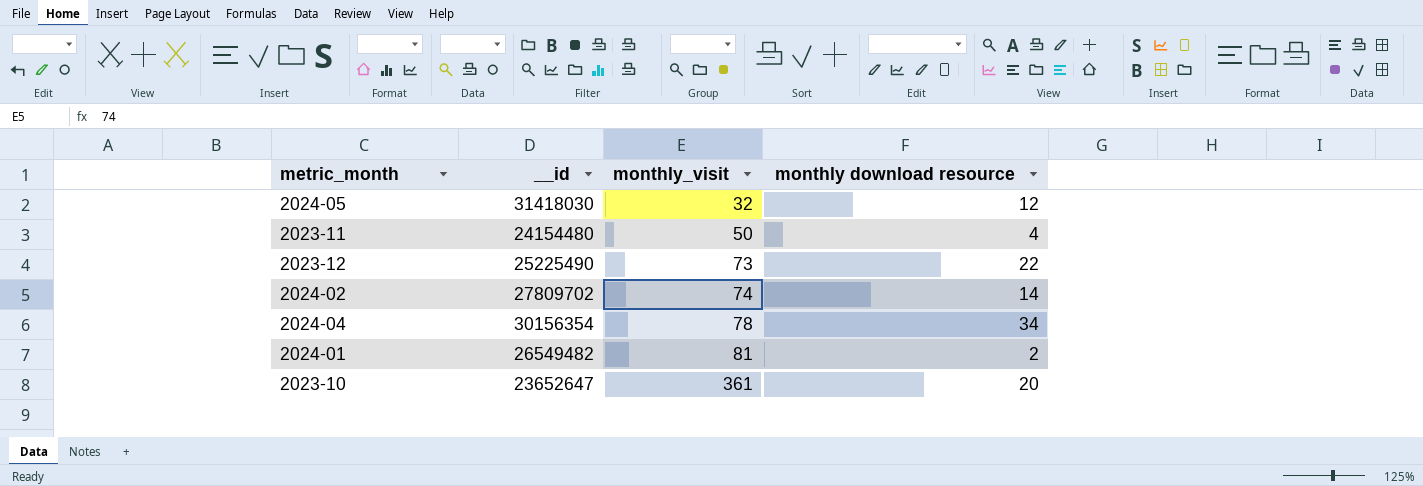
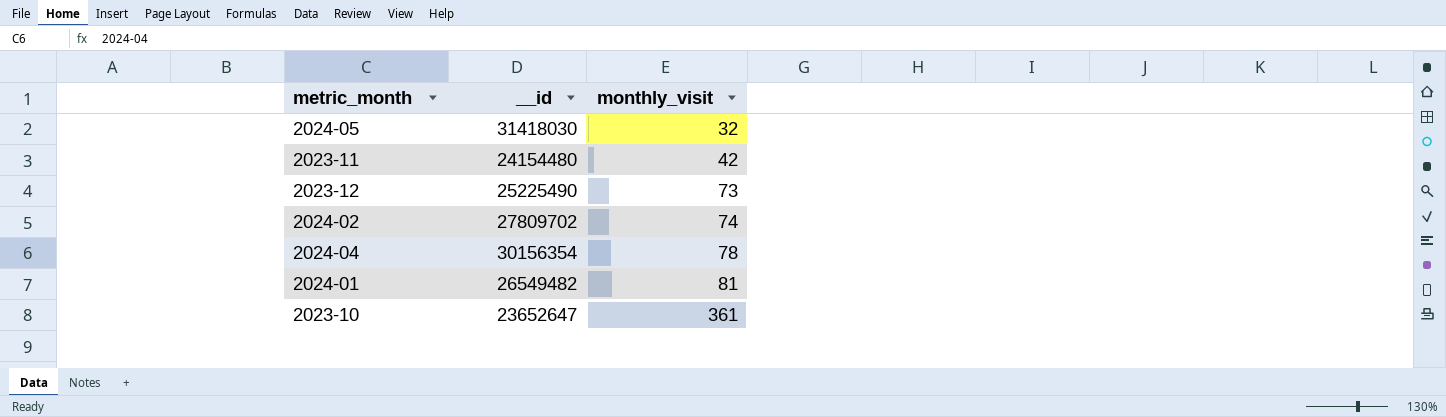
column monthly download resource | position: 4 -> none
2023-11 | monthly_visit: 50 -> 42

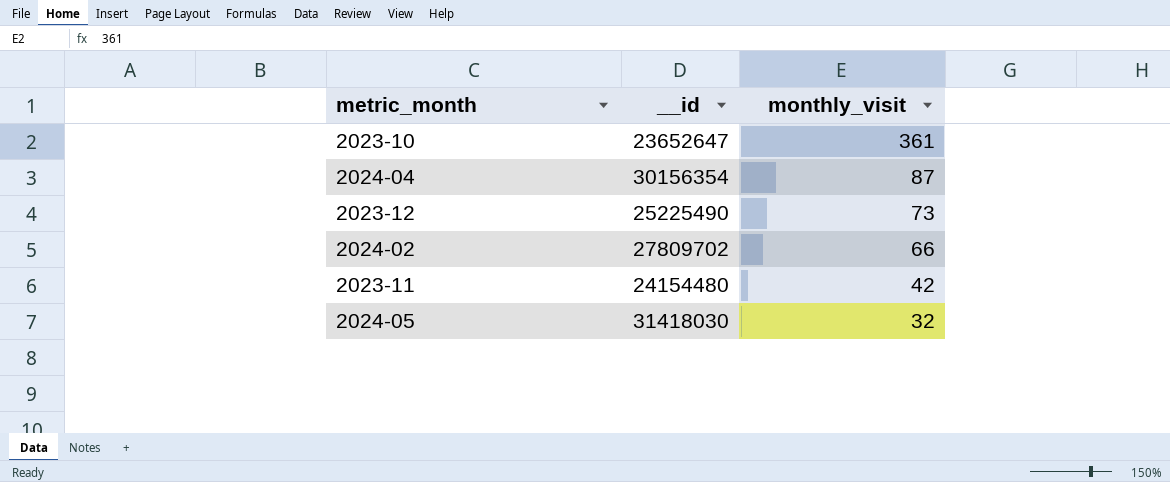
row order: monthly_visit ascending -> monthly_visit descending
row 2024-01: 26549482 | 81 -> none
2024-04 | monthly_visit: 78 -> 87
2024-02 | monthly_visit: 74 -> 66

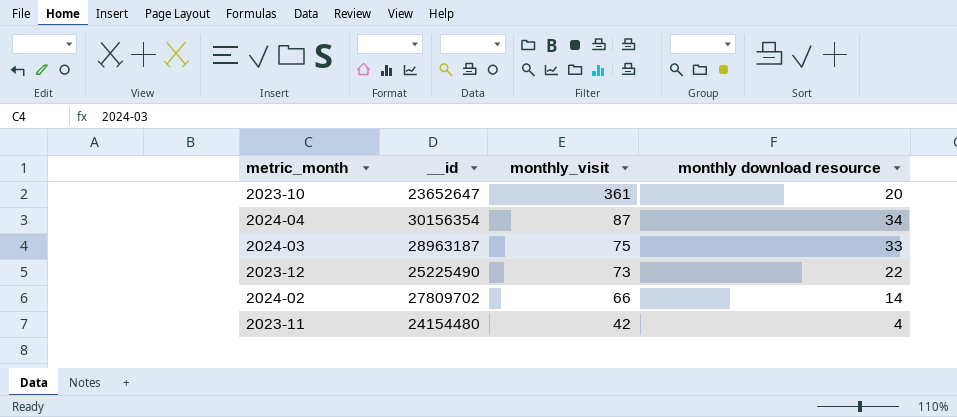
column monthly download resource | position: none -> 4
row 2024-05: 31418030 | 32 -> none
row 2024-03: none -> 28963187 | 75 | 33

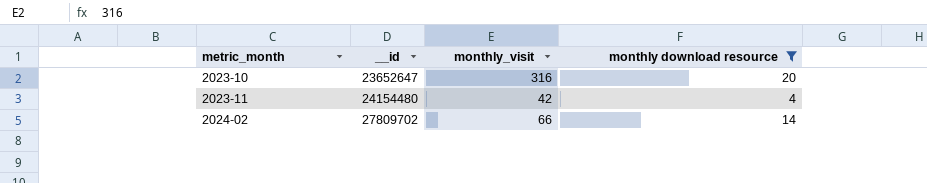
filter: none -> monthly download resource <= 20
row order: monthly_visit descending -> metric_month ascending
2023-10 | monthly_visit: 361 -> 316

